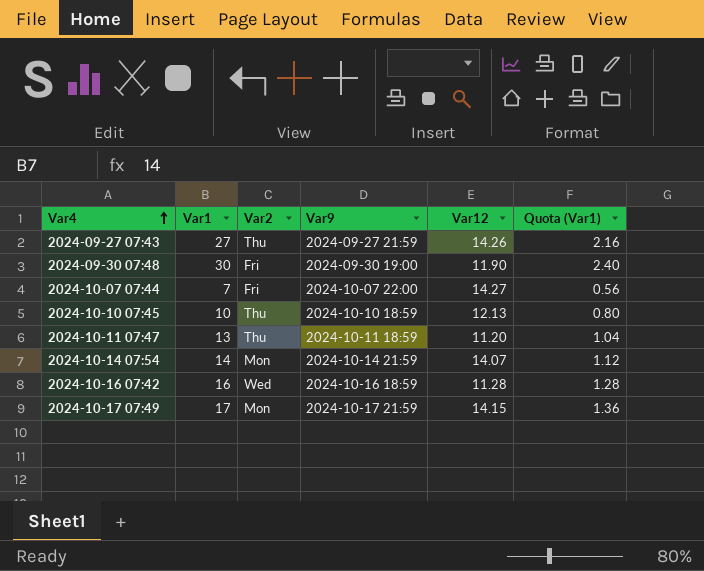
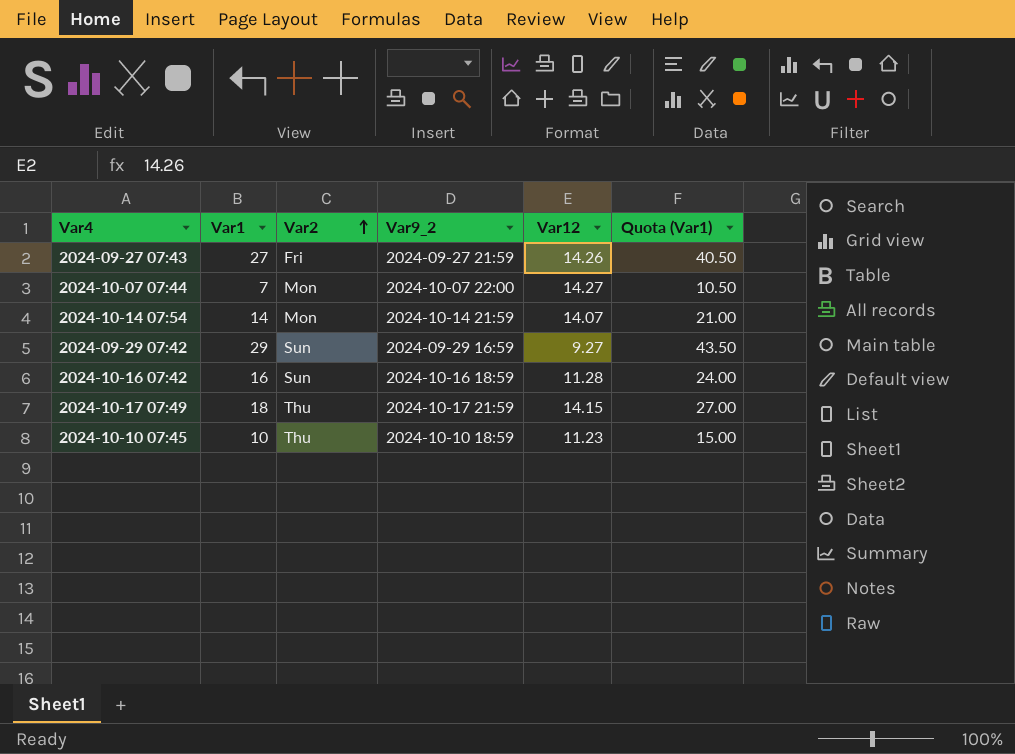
row order: Var4 ascending -> Var2 ascending
column name: Var9 -> Var9_2
column Quota (Var1) | formula: [Var1] * 0.08 -> [Var1] * 1.5
row 2024-09-30 07:48: 30 | Fri | 2024-09-30 19:00 | 11.90 | 2.40 -> none
row 2024-10-11 07:47: 13 | Thu | 2024-10-11 18:59 | 11.20 | 1.04 -> none
2024-09-27 07:43 | Var2: Thu -> Fri
2024-10-07 07:44 | Var2: Fri -> Mon
row 2024-09-29 07:42: none -> 29 | Sun | 2024-09-29 16:59 | 9.27 | 43.50
2024-10-16 07:42 | Var2: Wed -> Sun
2024-10-17 07:49 | Var1: 17 -> 18
2024-10-17 07:49 | Var2: Mon -> Thu
2024-10-10 07:45 | Var12: 12.13 -> 11.23

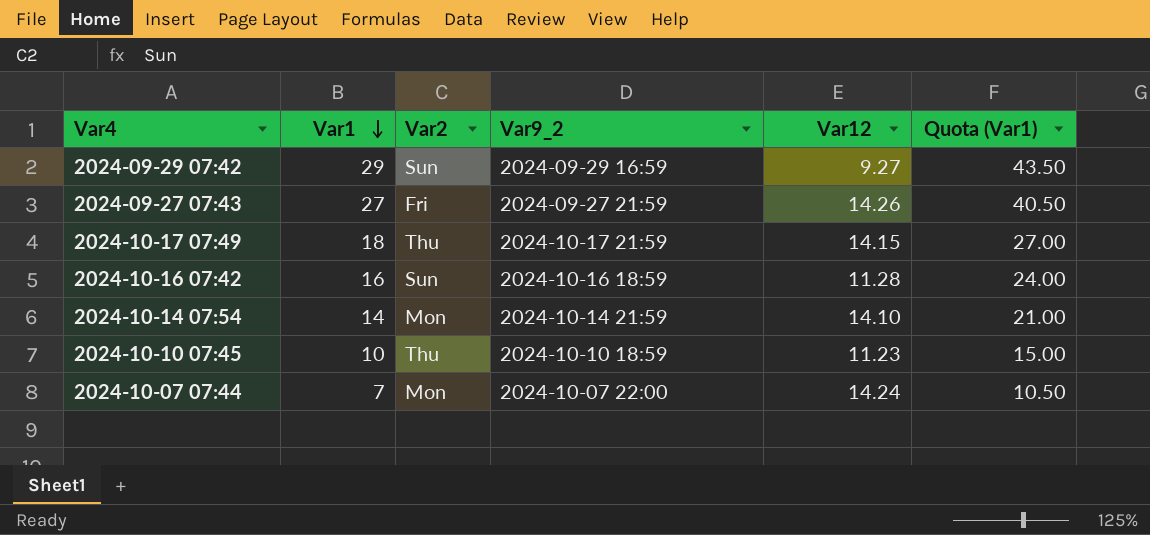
row order: Var2 ascending -> Var1 descending
2024-10-14 07:54 | Var12: 14.07 -> 14.10
2024-10-07 07:44 | Var12: 14.27 -> 14.24

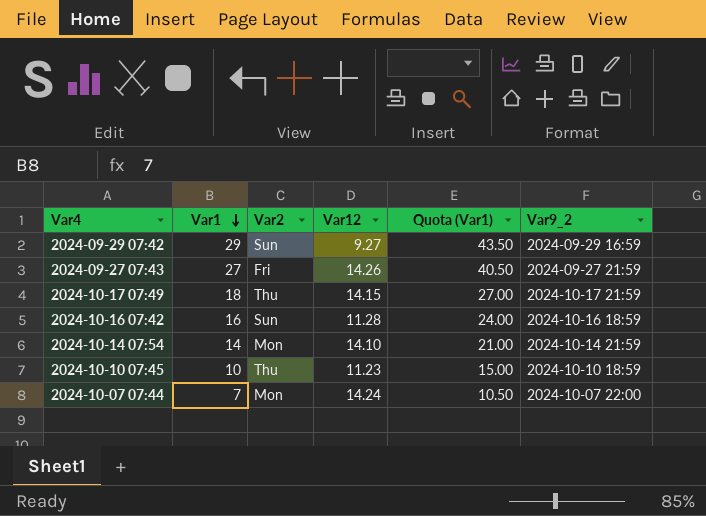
column Var9_2 | position: 4 -> 6

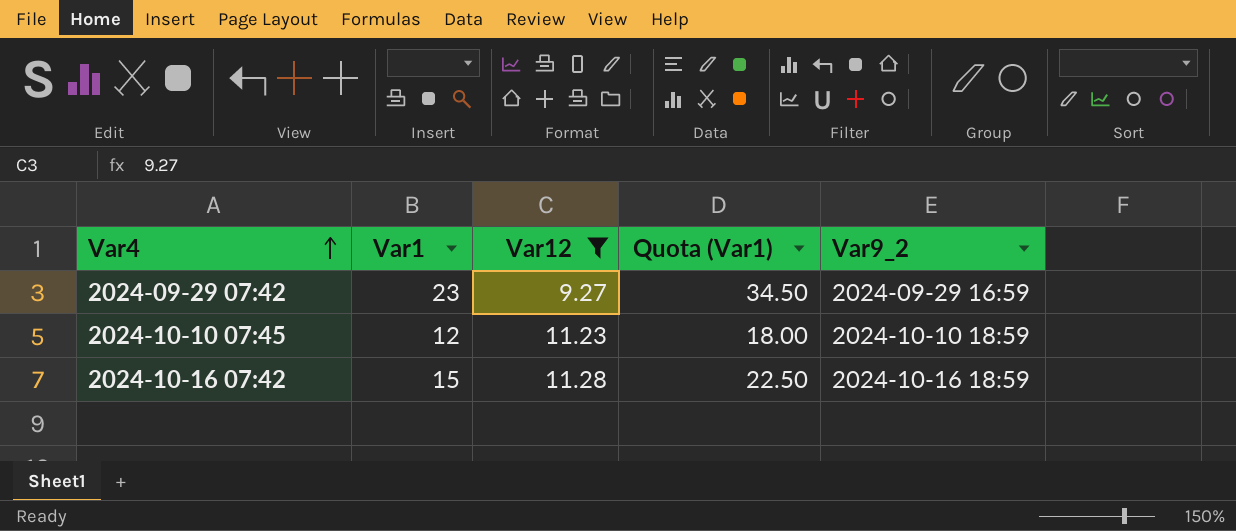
filter: none -> Var12 <= 11.28
row order: Var1 descending -> Var4 ascending
column Var2 | position: 3 -> none
2024-09-29 07:42 | Var1: 29 -> 23
2024-09-29 07:42 | Quota (Var1): 43.50 -> 34.50
2024-10-10 07:45 | Var1: 10 -> 12
2024-10-10 07:45 | Quota (Var1): 15.00 -> 18.00
2024-10-16 07:42 | Var1: 16 -> 15
2024-10-16 07:42 | Quota (Var1): 24.00 -> 22.50

